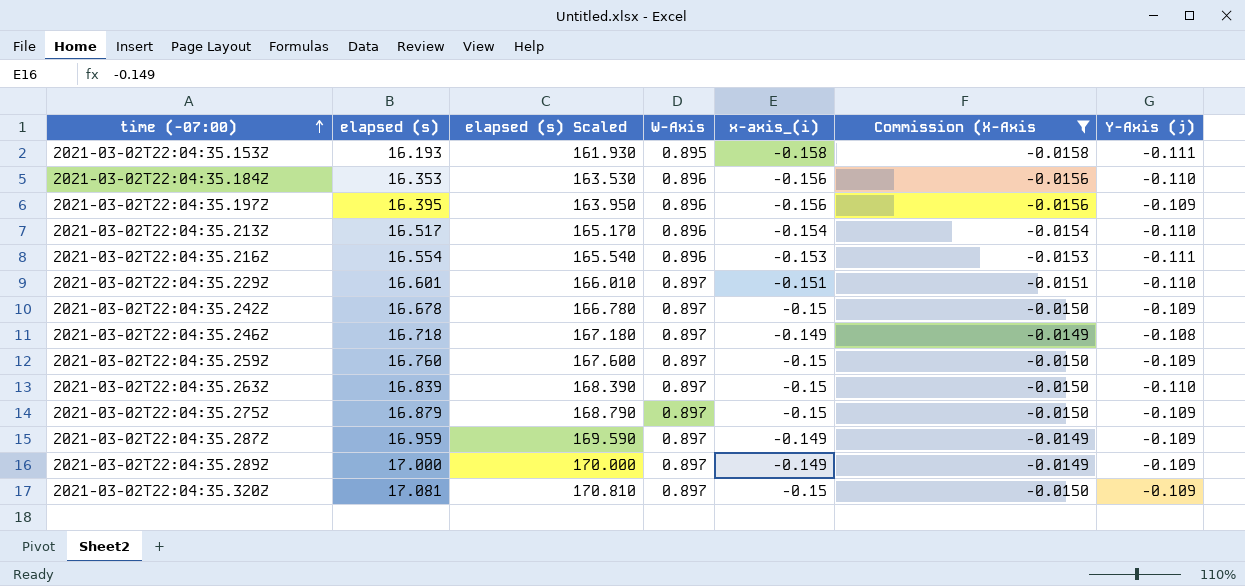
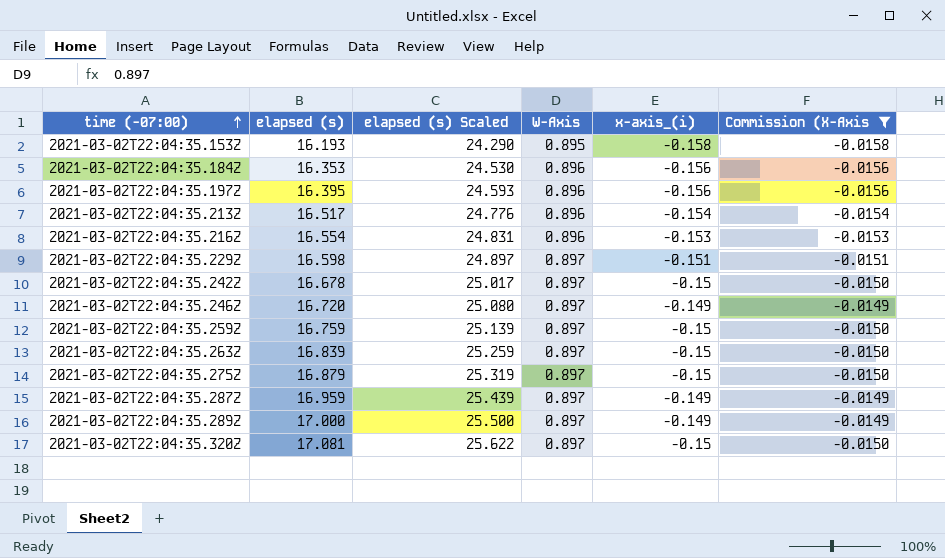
column Y-Axis (j) | position: 7 -> none
column elapsed (s) Scaled | formula: [elapsed (s)] * 10 -> [elapsed (s)] * 1.5
2021-03-02T22:04:35.229Z | elapsed (s): 16.601 -> 16.598
2021-03-02T22:04:35.246Z | elapsed (s): 16.718 -> 16.720
2021-03-02T22:04:35.259Z | elapsed (s): 16.760 -> 16.759

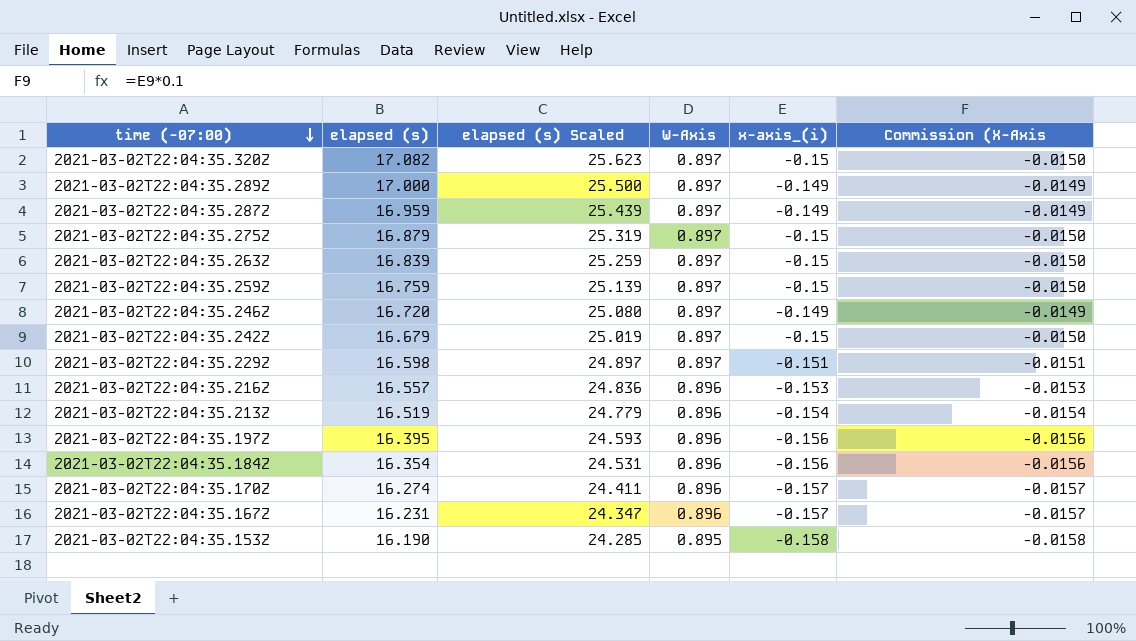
filter: Commission (X-Axis != -0.0157 -> none
row order: time (-07:00) ascending -> time (-07:00) descending
2021-03-02T22:04:35.320Z | elapsed (s): 17.081 -> 17.082
2021-03-02T22:04:35.320Z | elapsed (s) Scaled: 25.622 -> 25.623
2021-03-02T22:04:35.242Z | elapsed (s): 16.678 -> 16.679
2021-03-02T22:04:35.242Z | elapsed (s) Scaled: 25.017 -> 25.019
2021-03-02T22:04:35.216Z | elapsed (s): 16.554 -> 16.557
2021-03-02T22:04:35.216Z | elapsed (s) Scaled: 24.831 -> 24.836
2021-03-02T22:04:35.213Z | elapsed (s): 16.517 -> 16.519
2021-03-02T22:04:35.213Z | elapsed (s) Scaled: 24.776 -> 24.779
2021-03-02T22:04:35.184Z | elapsed (s): 16.353 -> 16.354
2021-03-02T22:04:35.184Z | elapsed (s) Scaled: 24.530 -> 24.531
2021-03-02T22:04:35.153Z | elapsed (s): 16.193 -> 16.190
2021-03-02T22:04:35.153Z | elapsed (s) Scaled: 24.290 -> 24.285

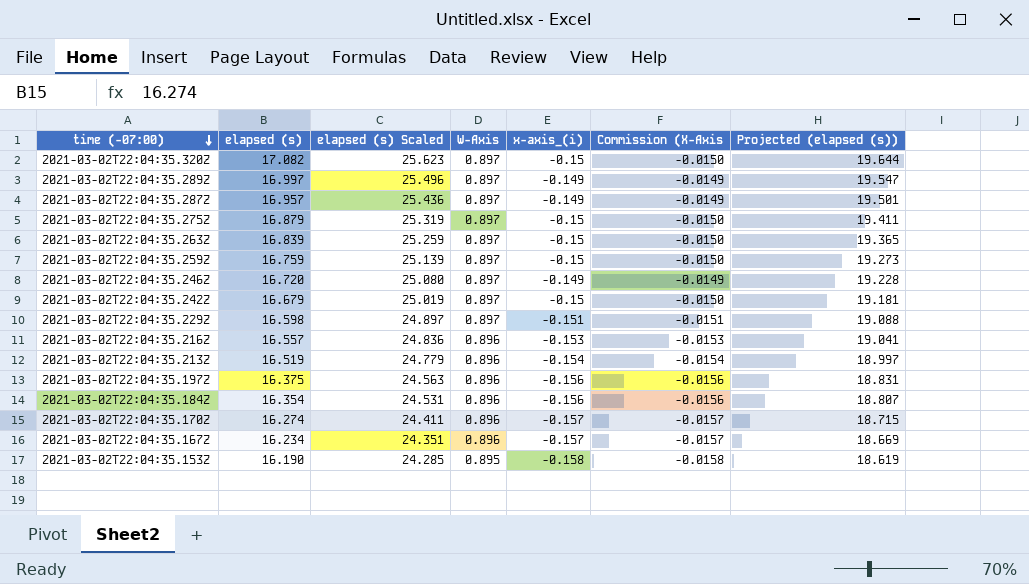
column Projected (elapsed (s)) | formula: none -> [elapsed (s)] * 1.15
2021-03-02T22:04:35.289Z | elapsed (s): 17.000 -> 16.997
2021-03-02T22:04:35.289Z | elapsed (s) Scaled: 25.500 -> 25.496
2021-03-02T22:04:35.287Z | elapsed (s): 16.959 -> 16.957
2021-03-02T22:04:35.287Z | elapsed (s) Scaled: 25.439 -> 25.436
2021-03-02T22:04:35.197Z | elapsed (s): 16.395 -> 16.375
2021-03-02T22:04:35.197Z | elapsed (s) Scaled: 24.593 -> 24.563
2021-03-02T22:04:35.167Z | elapsed (s): 16.231 -> 16.234
2021-03-02T22:04:35.167Z | elapsed (s) Scaled: 24.347 -> 24.351

